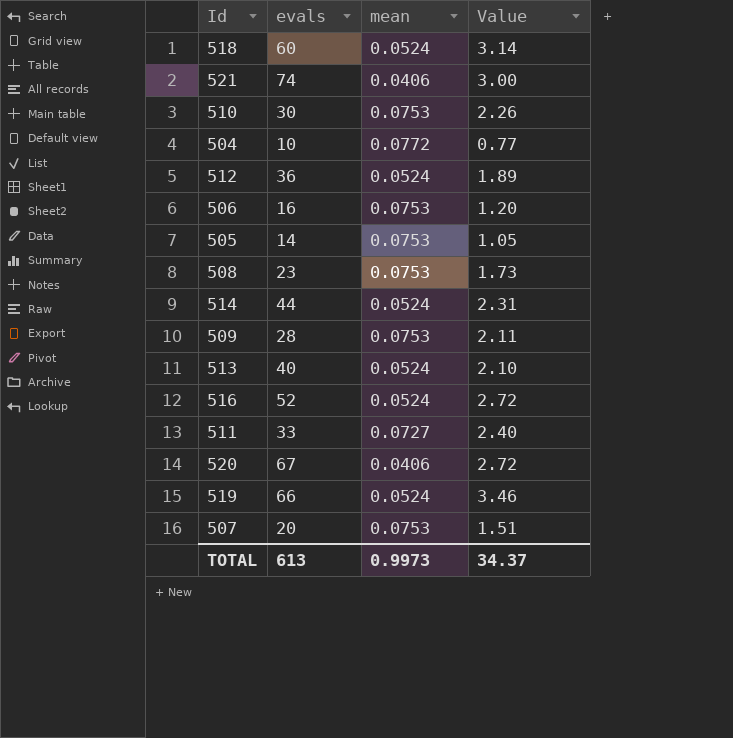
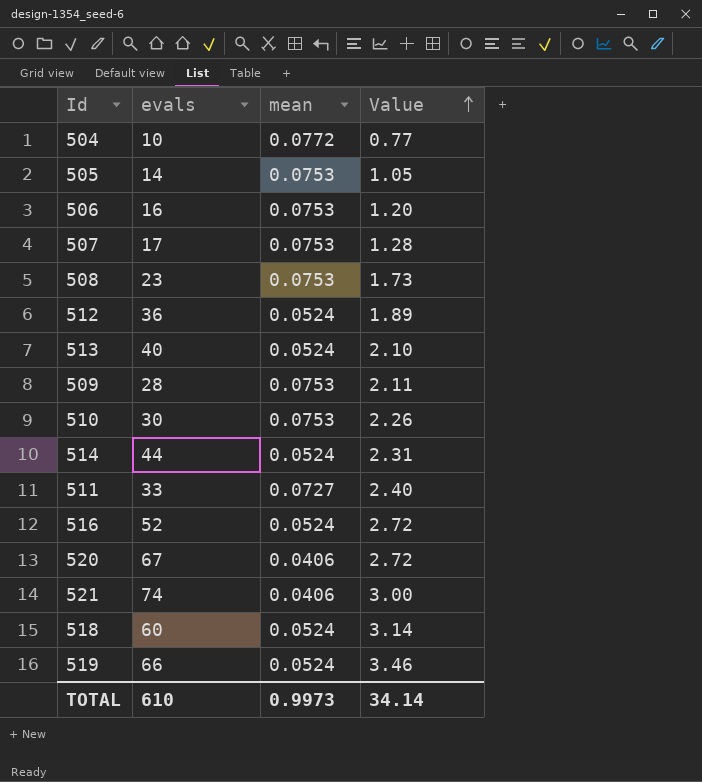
row order: none -> Value ascending
507 | evals: 20 -> 17
507 | Value: 1.51 -> 1.28
TOTAL | evals: 613 -> 610
TOTAL | Value: 34.37 -> 34.14

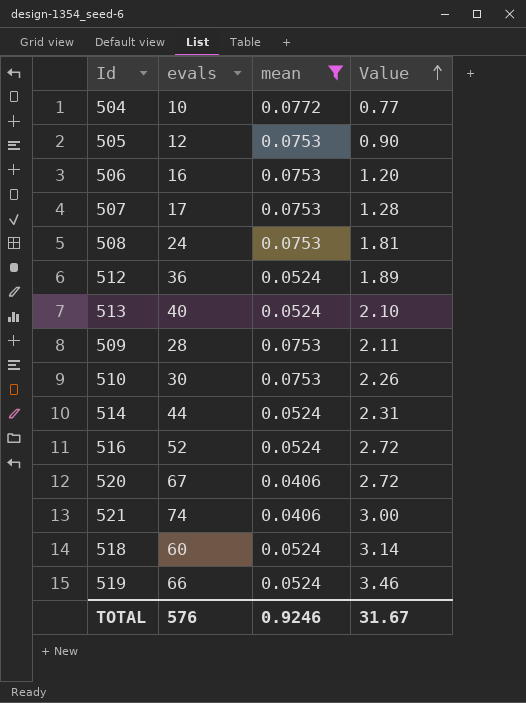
filter: none -> mean != 0.0727
505 | evals: 14 -> 12
505 | Value: 1.05 -> 0.90
508 | evals: 23 -> 24
508 | Value: 1.73 -> 1.81
TOTAL | evals: 610 -> 576
TOTAL | mean: 0.9973 -> 0.9246
TOTAL | Value: 34.14 -> 31.67

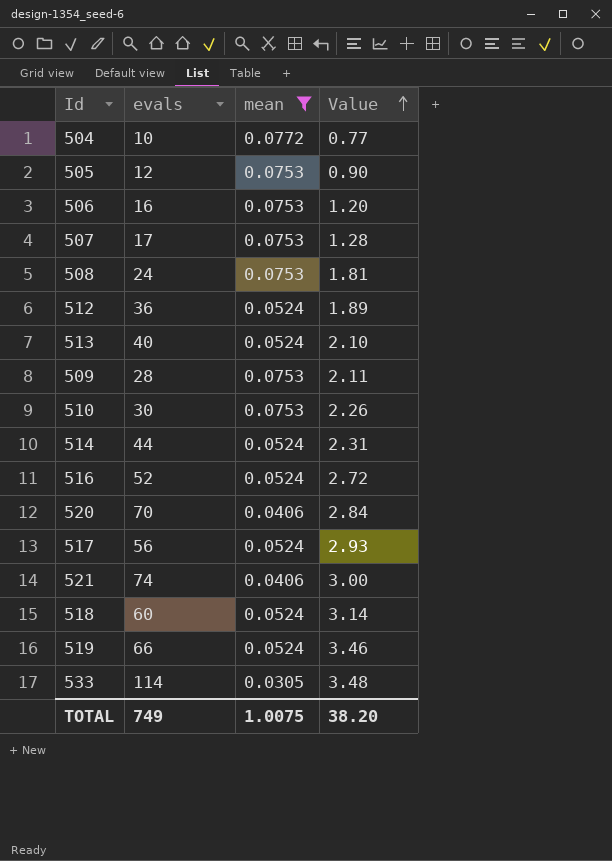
520 | evals: 67 -> 70
520 | Value: 2.72 -> 2.84
row 517: none -> 56 | 0.0524 | 2.93
row 533: none -> 114 | 0.0305 | 3.48
TOTAL | evals: 576 -> 749
TOTAL | mean: 0.9246 -> 1.0075
TOTAL | Value: 31.67 -> 38.20

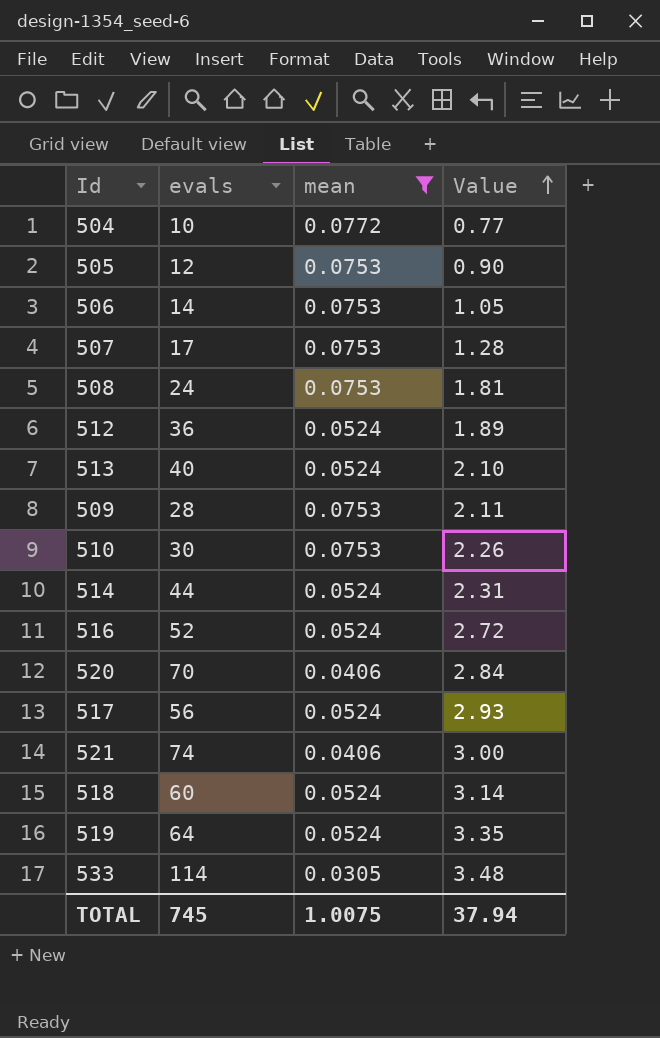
506 | evals: 16 -> 14
506 | Value: 1.20 -> 1.05
519 | evals: 66 -> 64
519 | Value: 3.46 -> 3.35
TOTAL | evals: 749 -> 745
TOTAL | Value: 38.20 -> 37.94

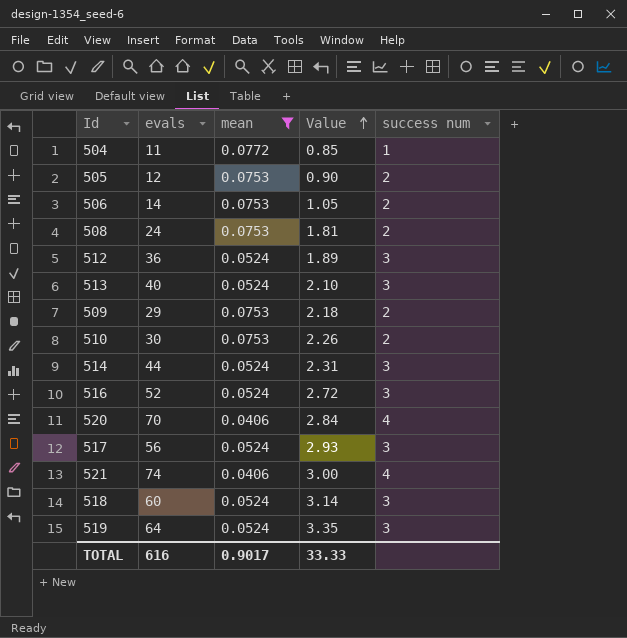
column success num | position: none -> 5
row 507: 17 | 0.0753 | 1.28 -> none
row 533: 114 | 0.0305 | 3.48 -> none
504 | evals: 10 -> 11
504 | Value: 0.77 -> 0.85
509 | evals: 28 -> 29
509 | Value: 2.11 -> 2.18
TOTAL | evals: 745 -> 616
TOTAL | mean: 1.0075 -> 0.9017
TOTAL | Value: 37.94 -> 33.33

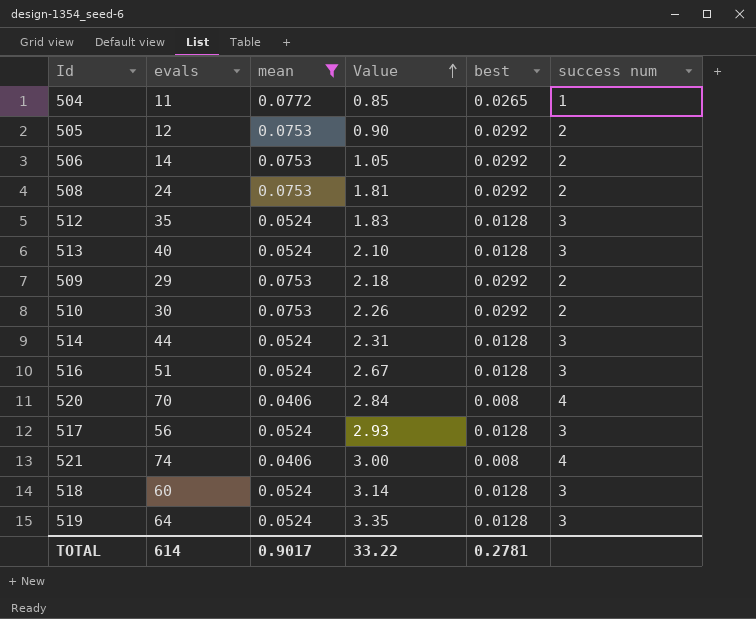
column best | position: none -> 5
512 | evals: 36 -> 35
512 | Value: 1.89 -> 1.83
516 | evals: 52 -> 51
516 | Value: 2.72 -> 2.67
TOTAL | evals: 616 -> 614
TOTAL | Value: 33.33 -> 33.22

